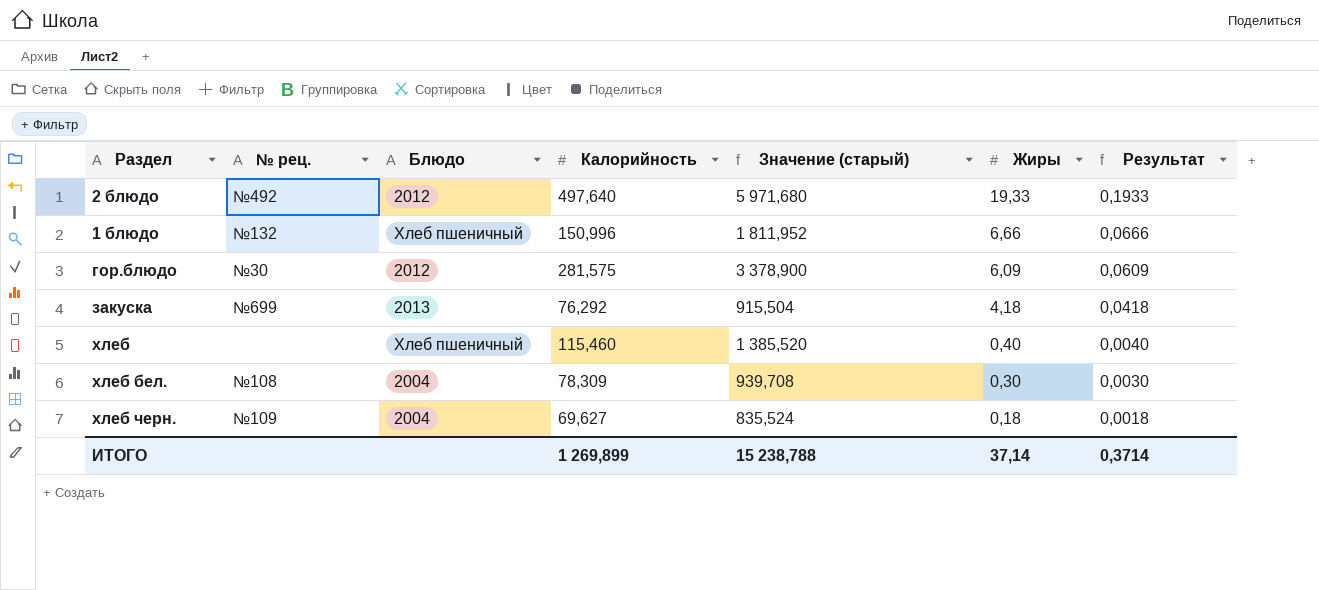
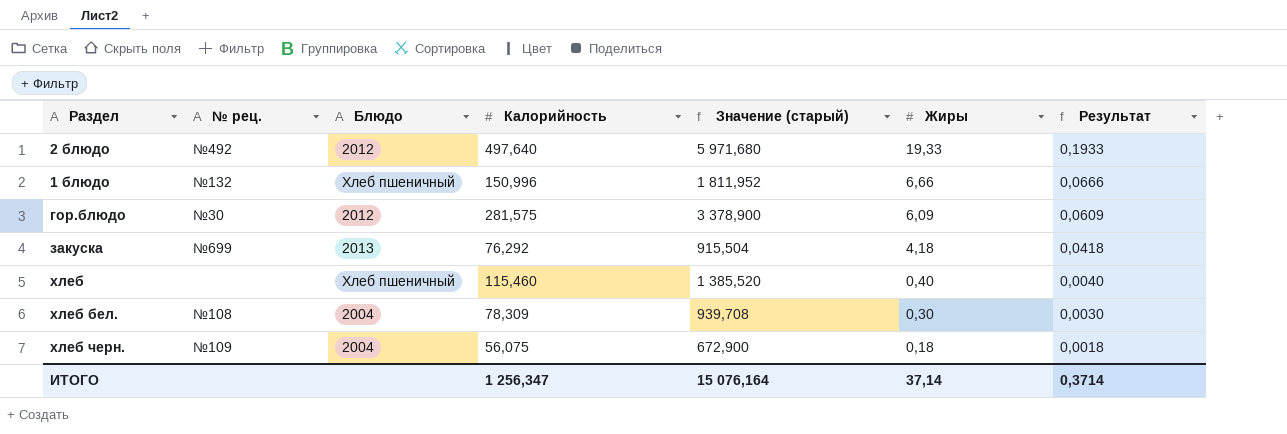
хлеб черн. | Калорийность: 69,627 -> 56,075
хлеб черн. | Значение (старый): 835,524 -> 672,900
ИТОГО | Калорийность: 1 269,899 -> 1 256,347
ИТОГО | Значение (старый): 15 238,788 -> 15 076,164

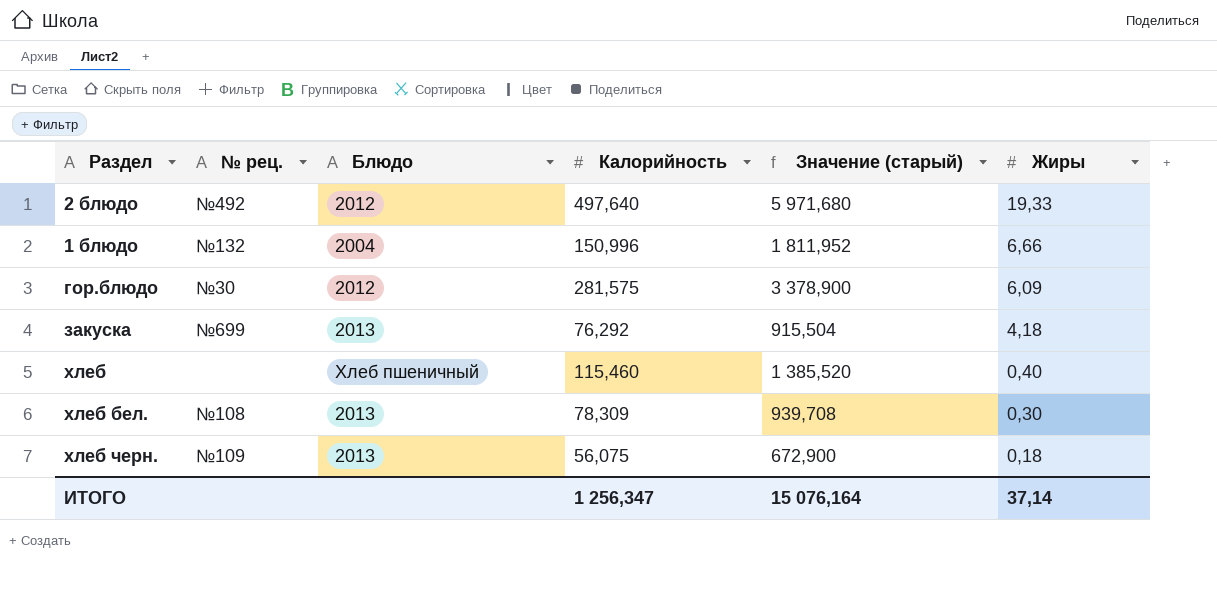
column Результат | formula: [Жиры] * 0,01 -> none
1 блюдо | Блюдо: Хлеб пшеничный -> 2004
хлеб бел. | Блюдо: 2004 -> 2013
хлеб черн. | Блюдо: 2004 -> 2013

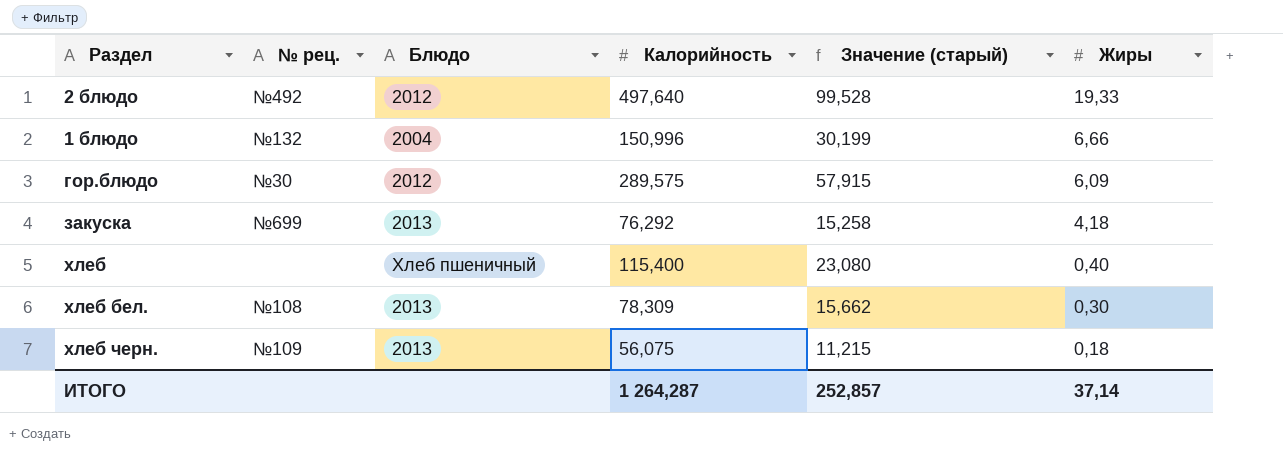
column Значение (старый) | formula: [Калорийность] * 12 -> [Калорийность] * 0,2
гор.блюдо | Калорийность: 281,575 -> 289,575
хлеб | Калорийность: 115,460 -> 115,400
ИТОГО | Калорийность: 1 256,347 -> 1 264,287
ИТОГО | Значение (старый): 15 076,164 -> 252,857

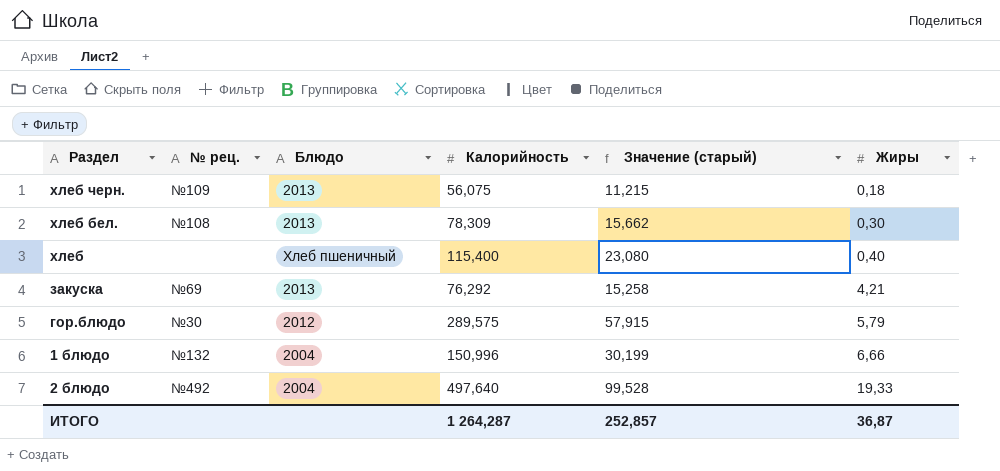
row order: Жиры descending -> Жиры ascending
закуска | № рец.: №699 -> №69
закуска | Жиры: 4,18 -> 4,21
гор.блюдо | Жиры: 6,09 -> 5,79
2 блюдо | Блюдо: 2012 -> 2004
ИТОГО | Жиры: 37,14 -> 36,87

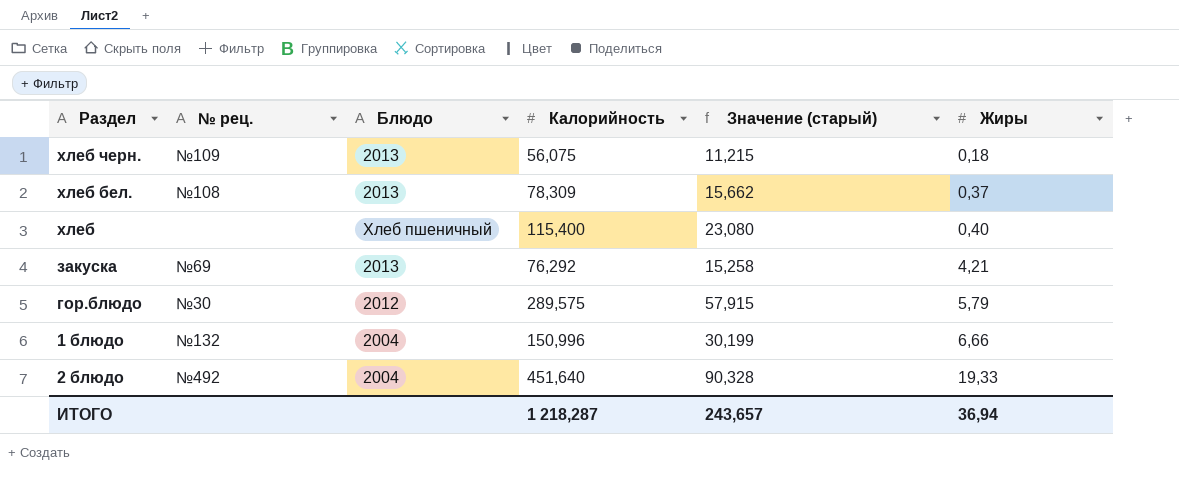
хлеб бел. | Жиры: 0,30 -> 0,37
2 блюдо | Калорийность: 497,640 -> 451,640
2 блюдо | Значение (старый): 99,528 -> 90,328
ИТОГО | Калорийность: 1 264,287 -> 1 218,287
ИТОГО | Значение (старый): 252,857 -> 243,657
ИТОГО | Жиры: 36,87 -> 36,94

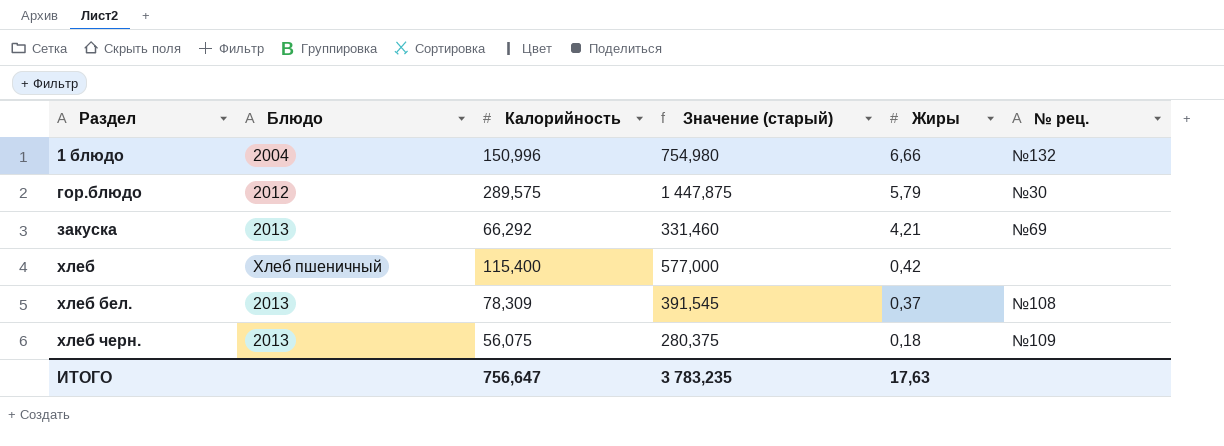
row order: Жиры ascending -> Раздел ascending
column Значение (старый) | formula: [Калорийность] * 0,2 -> [Калорийность] * 5
column № рец. | position: 2 -> 6
row 2 блюдо: №492 | 2004 | 451,640 | 90,328 | 19,33 -> none
закуска | Калорийность: 76,292 -> 66,292
хлеб | Жиры: 0,40 -> 0,42
ИТОГО | Калорийность: 1 218,287 -> 756,647
ИТОГО | Значение (старый): 243,657 -> 3 783,235
ИТОГО | Жиры: 36,94 -> 17,63

